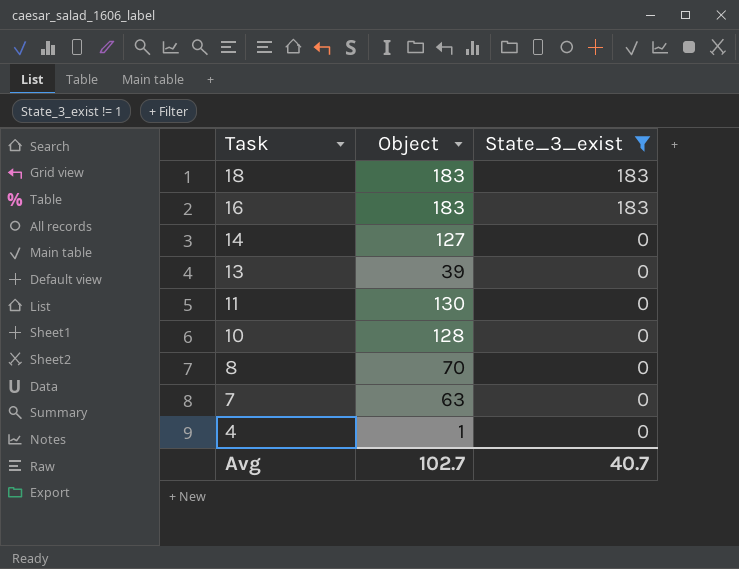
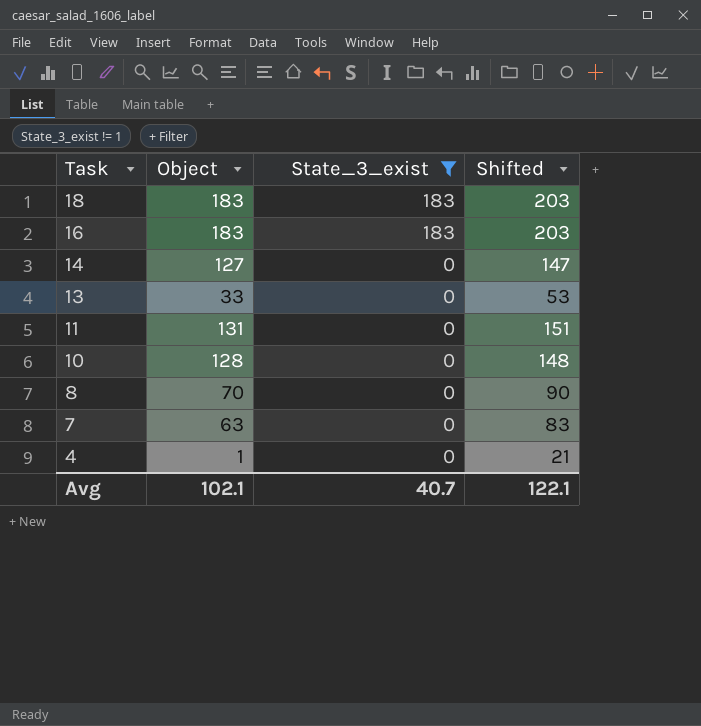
column Shifted | formula: none -> [Object] + 20
13 | Object: 39 -> 33
11 | Object: 130 -> 131
Avg | Object: 102.7 -> 102.1

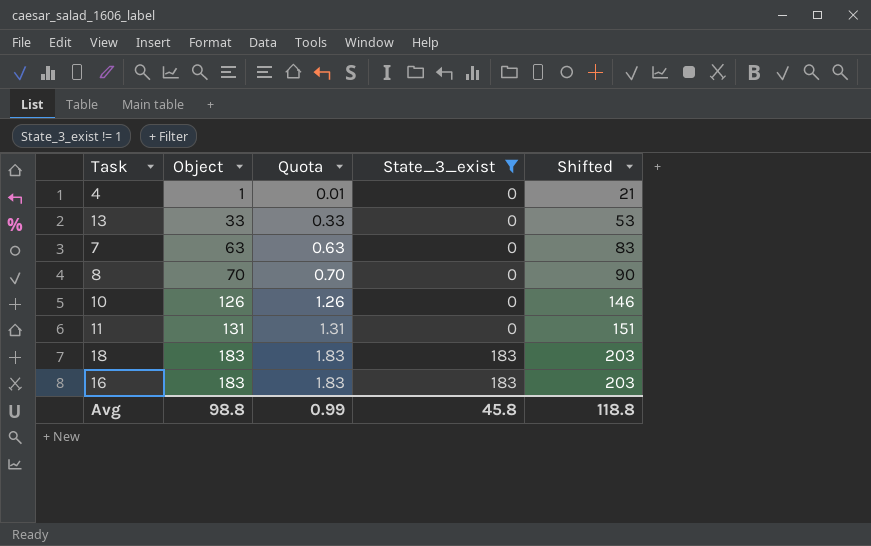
row order: Task descending -> Object ascending
column Quota | formula: none -> [Object] * 0.01
row 14: 127 | 0 | 147 -> none
10 | Object: 128 -> 126
10 | Shifted: 148 -> 146
Avg | Object: 102.1 -> 98.8
Avg | State_3_exist: 40.7 -> 45.8
Avg | Shifted: 122.1 -> 118.8

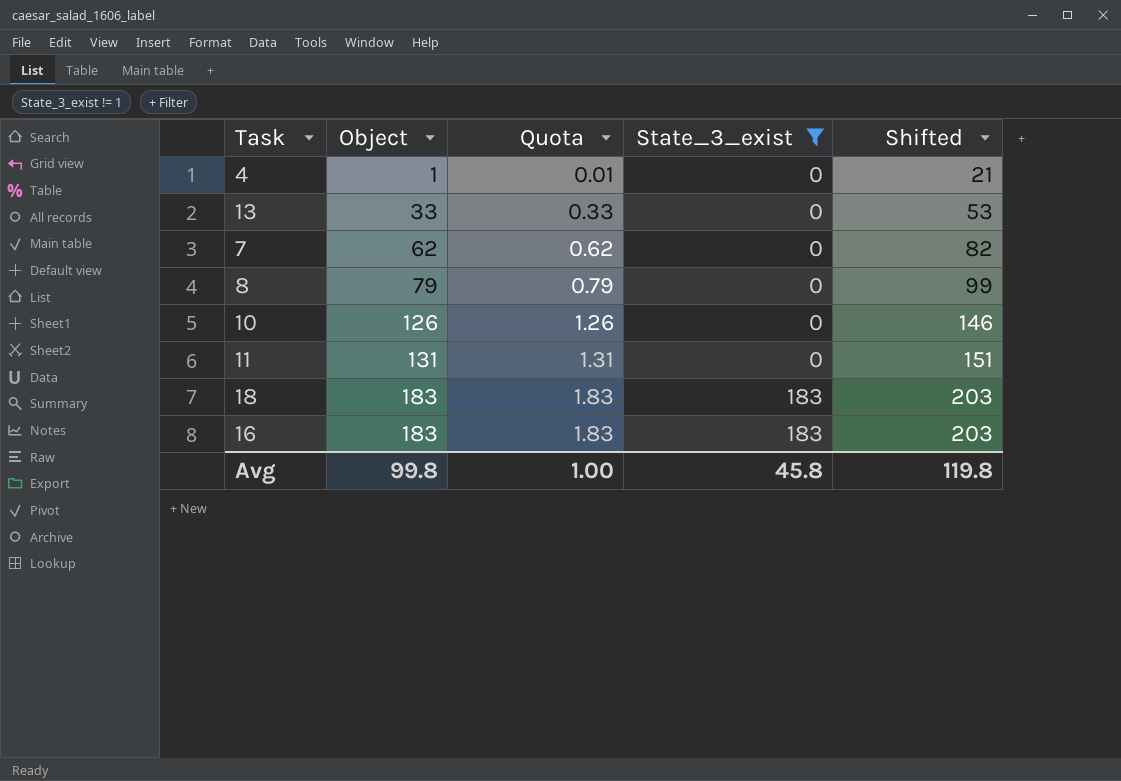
7 | Object: 63 -> 62
7 | Quota: 0.63 -> 0.62
7 | Shifted: 83 -> 82
8 | Object: 70 -> 79
8 | Quota: 0.70 -> 0.79
8 | Shifted: 90 -> 99
Avg | Object: 98.8 -> 99.8
Avg | Quota: 0.99 -> 1.00
Avg | Shifted: 118.8 -> 119.8

